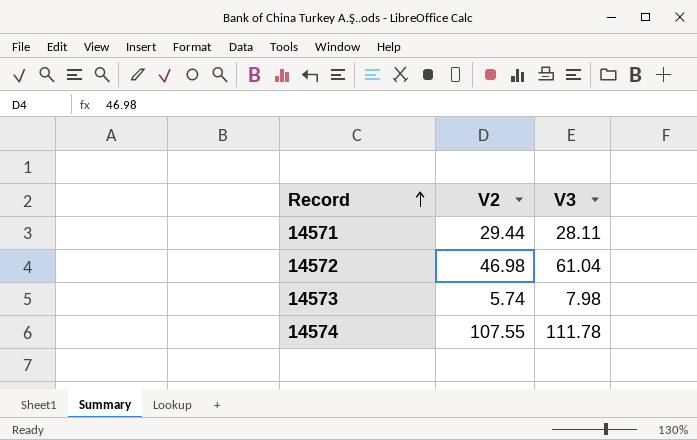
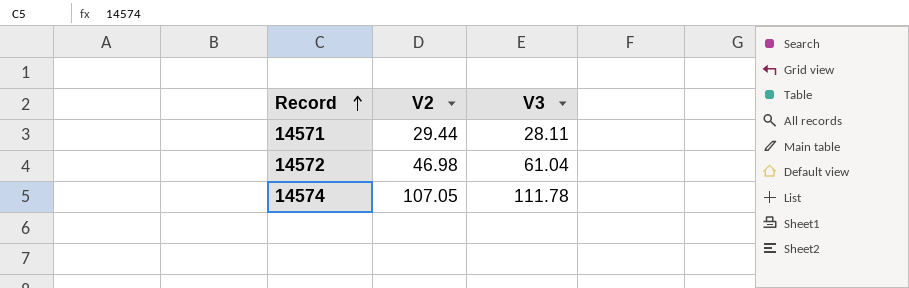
row 14573: 5.74 | 7.98 -> none
14574 | V2: 107.55 -> 107.05

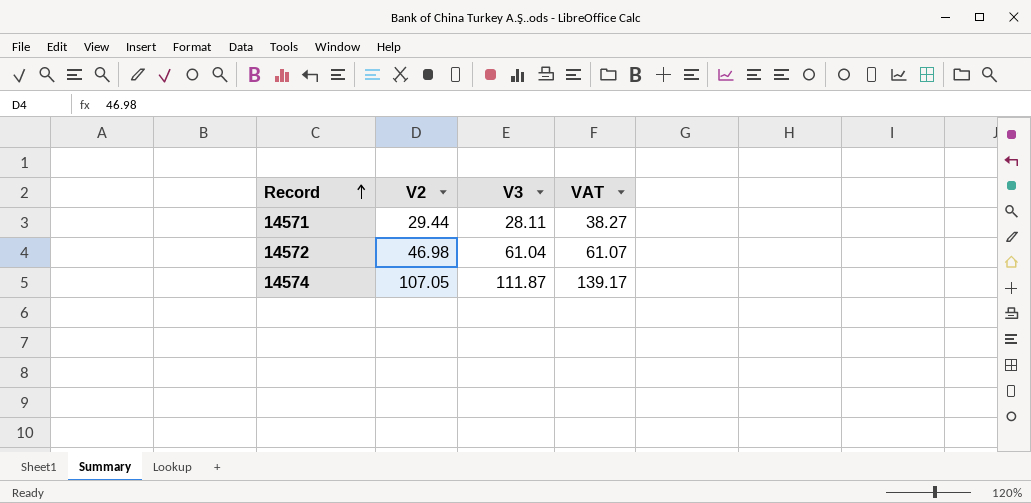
column VAT | formula: none -> [V2] * 1.3
14574 | V3: 111.78 -> 111.87

